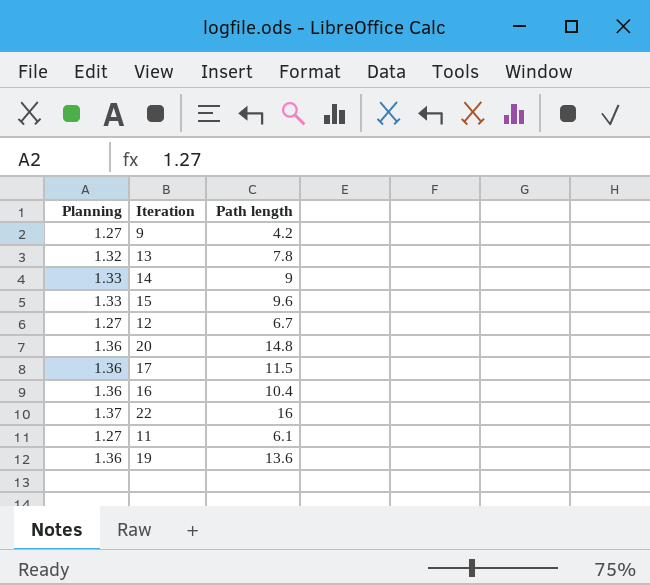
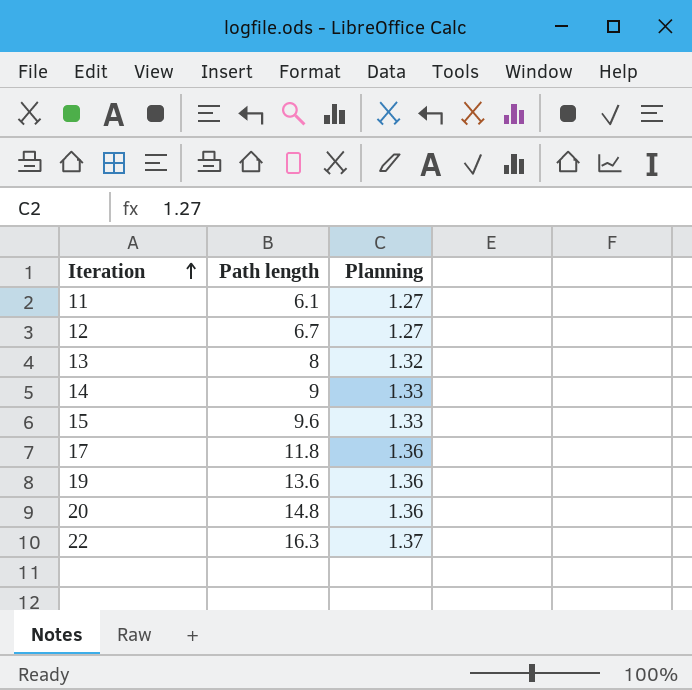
row order: none -> Iteration ascending
column Planning | position: 1 -> 3
row 9: 1.27 | 4.2 -> none
row 16: 1.36 | 10.4 -> none
13 | Path length: 7.8 -> 8
17 | Path length: 11.5 -> 11.8
22 | Path length: 16 -> 16.3

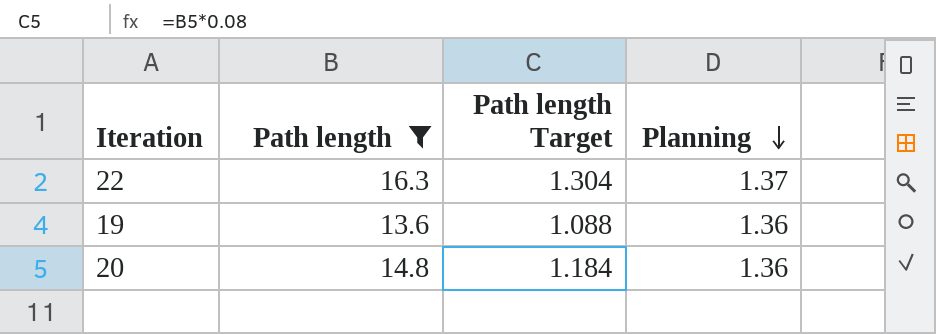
filter: none -> Path length >= 13.6
row order: Iteration ascending -> Planning descending
column Path length Target | formula: none -> [Path length] * 0.08

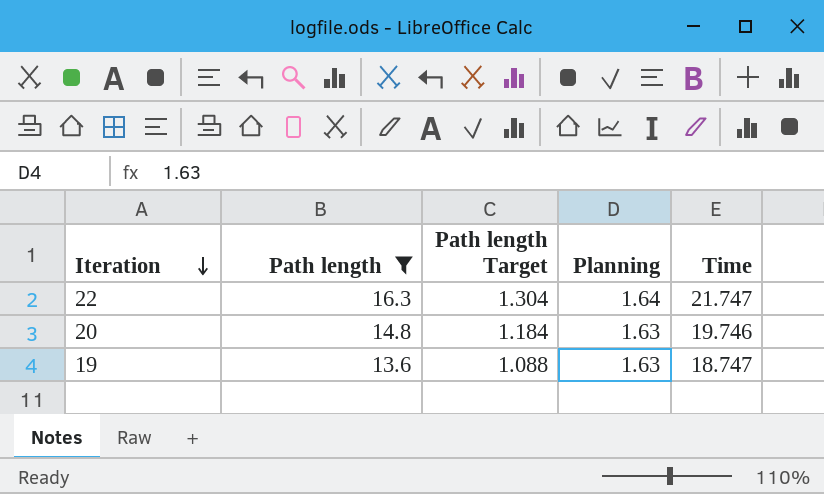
row order: Planning descending -> Iteration descending
column Time | position: none -> 5
22 | Planning: 1.37 -> 1.64
20 | Planning: 1.36 -> 1.63
19 | Planning: 1.36 -> 1.63

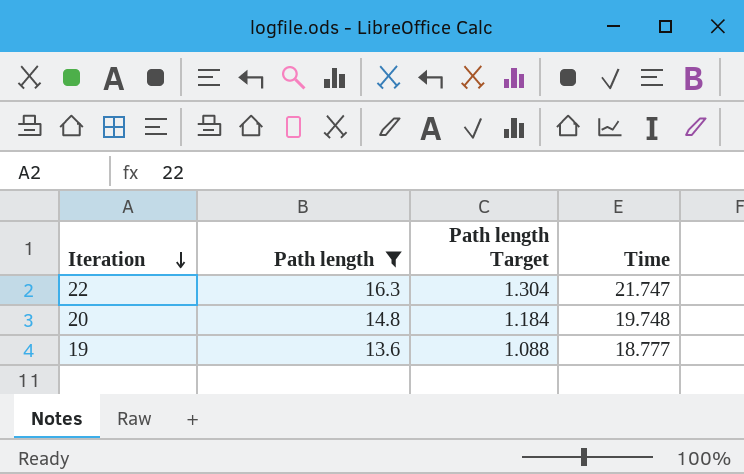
column Planning | position: 4 -> none
20 | Time: 19.746 -> 19.748
19 | Time: 18.747 -> 18.777

